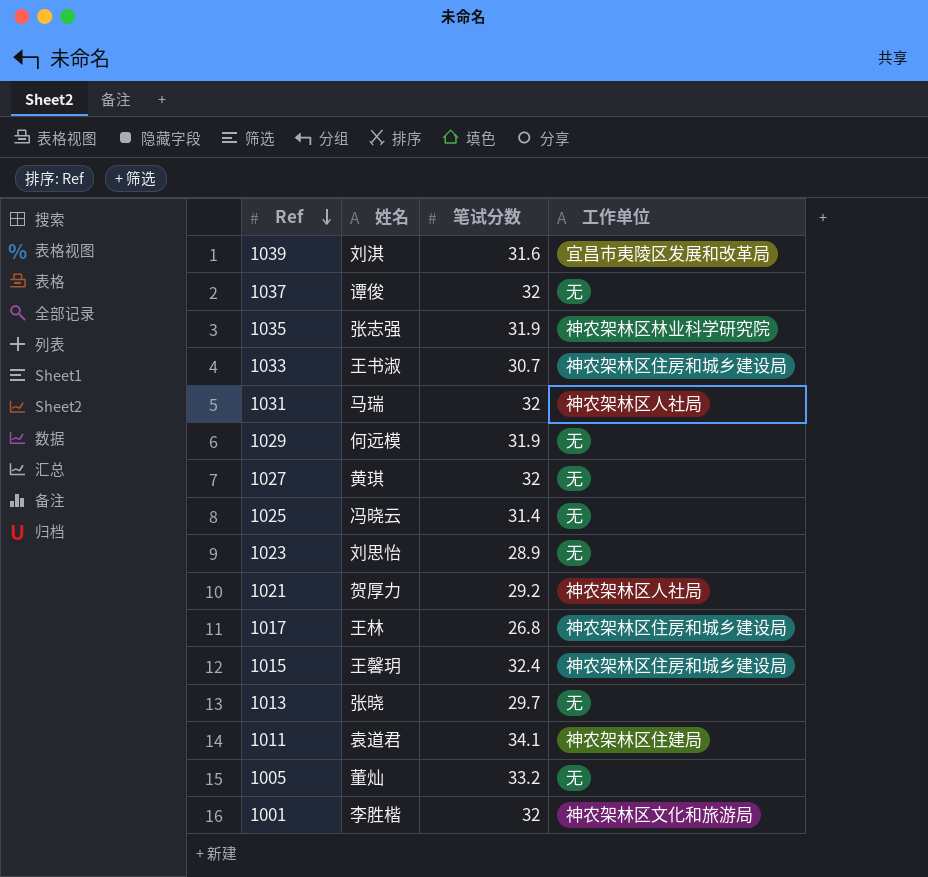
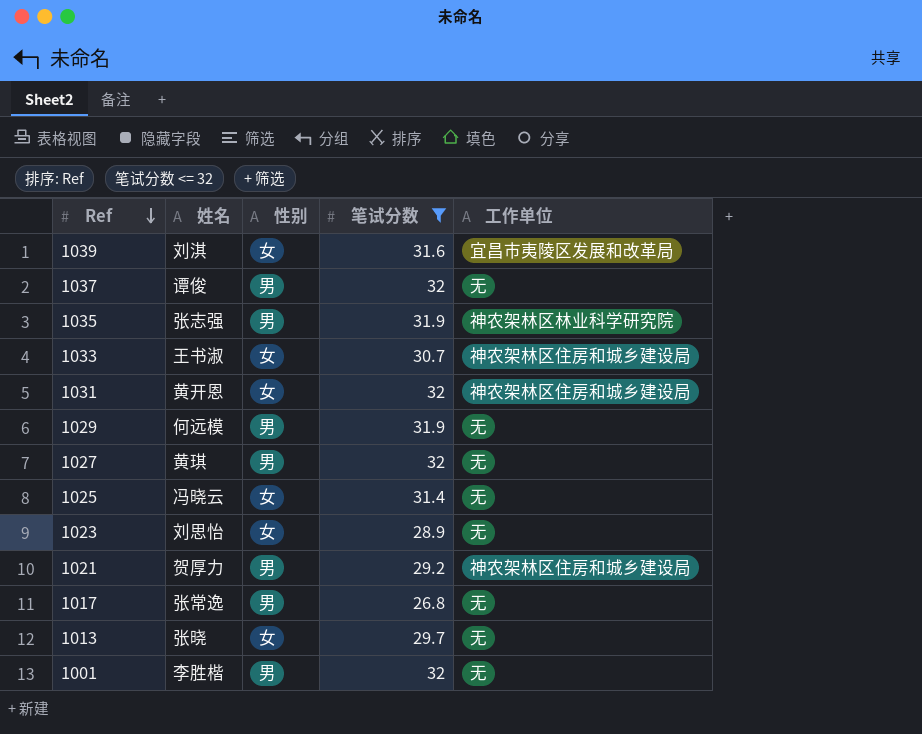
filter: none -> 笔试分数 <= 32
column 性别 | position: none -> 3
1031 | 姓名: 马瑞 -> 黄开恩
1031 | 工作单位: 神农架林区人社局 -> 神农架林区住房和城乡建设局
1021 | 工作单位: 神农架林区人社局 -> 神农架林区住房和城乡建设局
1017 | 姓名: 王林 -> 张常逸
1017 | 工作单位: 神农架林区住房和城乡建设局 -> 无
1001 | 工作单位: 神农架林区文化和旅游局 -> 无

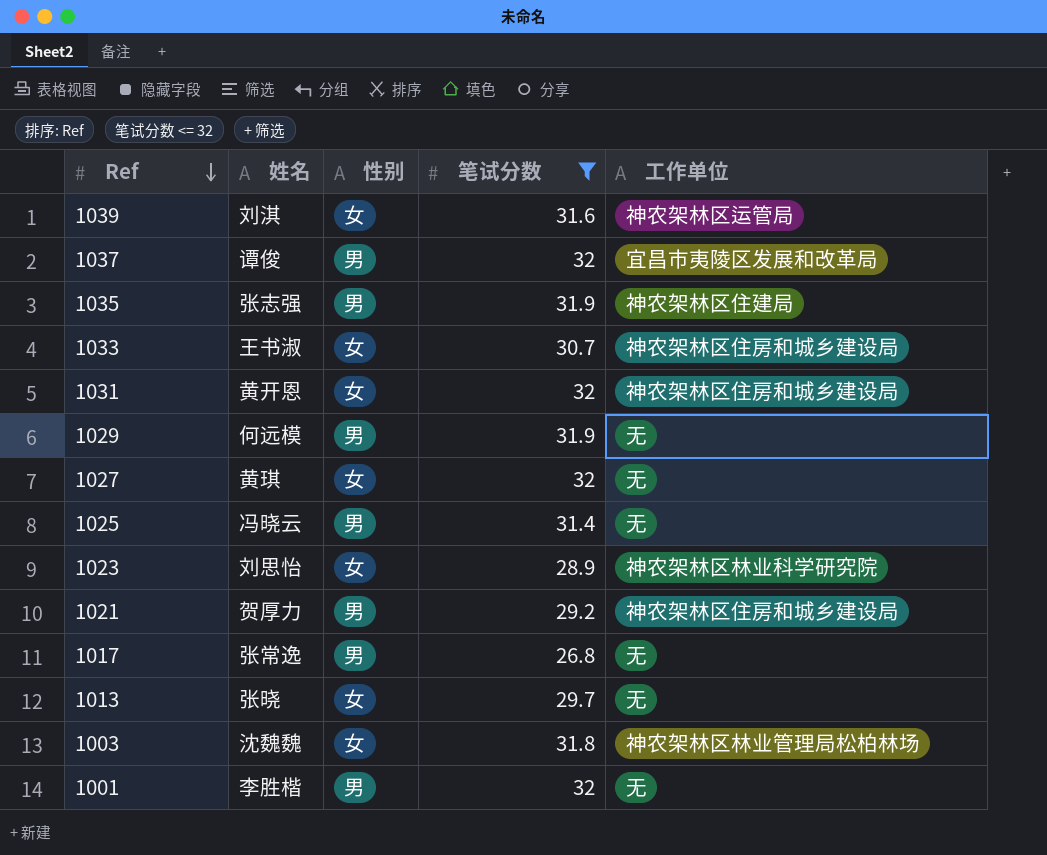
1039 | 工作单位: 宜昌市夷陵区发展和改革局 -> 神农架林区运管局
1037 | 工作单位: 无 -> 宜昌市夷陵区发展和改革局
1035 | 工作单位: 神农架林区林业科学研究院 -> 神农架林区住建局
1027 | 性别: 男 -> 女
1025 | 性别: 女 -> 男
1023 | 工作单位: 无 -> 神农架林区林业科学研究院
row 1003: none -> 沈魏魏 | 女 | 31.8 | 神农架林区林业管理局松柏林场

